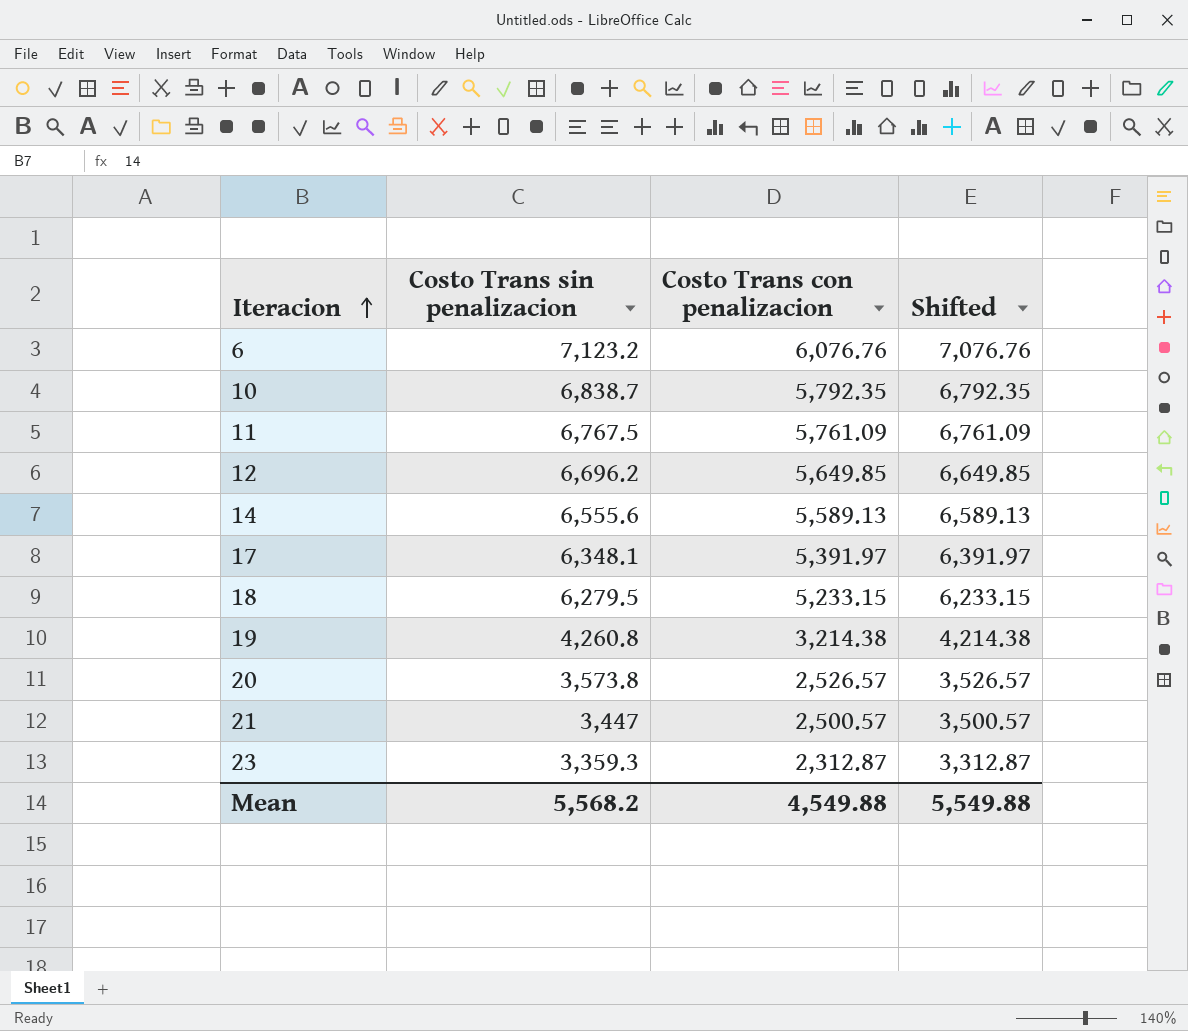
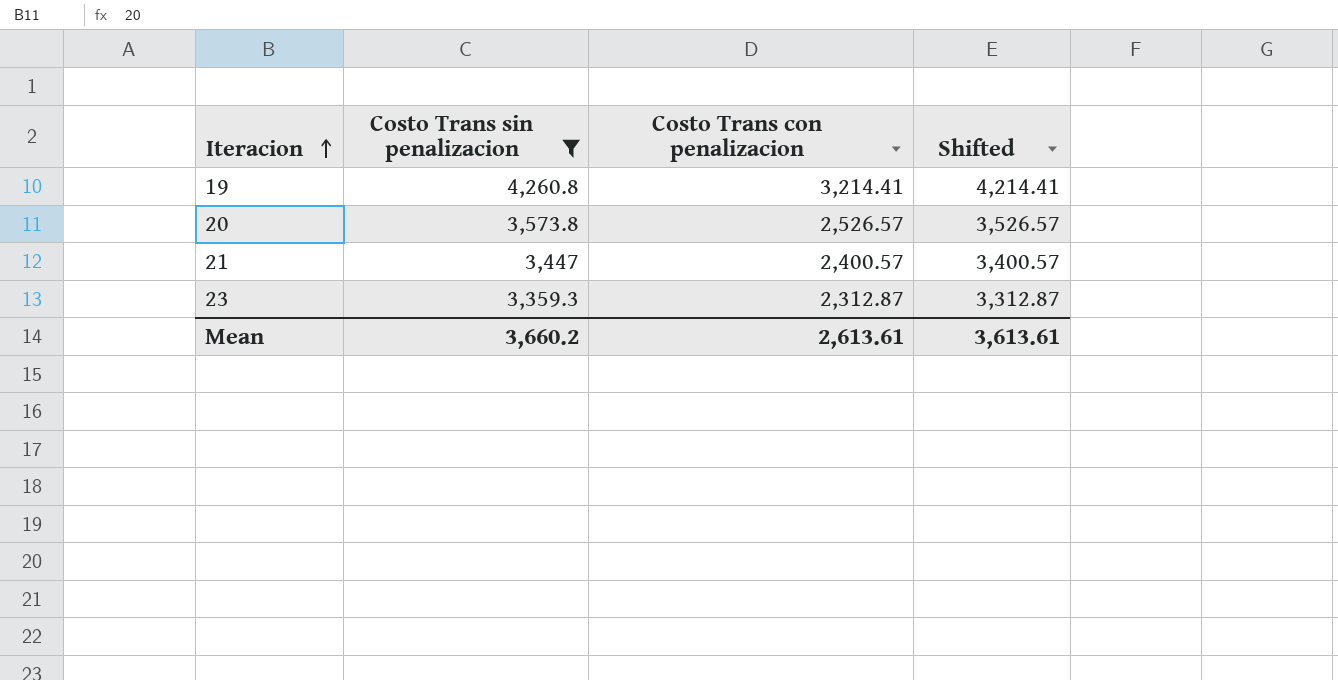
filter: none -> Costo Trans sin penalizacion <= 4,260.8
19 | Costo Trans con penalizacion: 3,214.38 -> 3,214.41
19 | Shifted: 4,214.38 -> 4,214.41
21 | Costo Trans con penalizacion: 2,500.57 -> 2,400.57
21 | Shifted: 3,500.57 -> 3,400.57
Mean | Costo Trans sin penalizacion: 5,568.2 -> 3,660.2
Mean | Costo Trans con penalizacion: 4,549.88 -> 2,613.61
Mean | Shifted: 5,549.88 -> 3,613.61

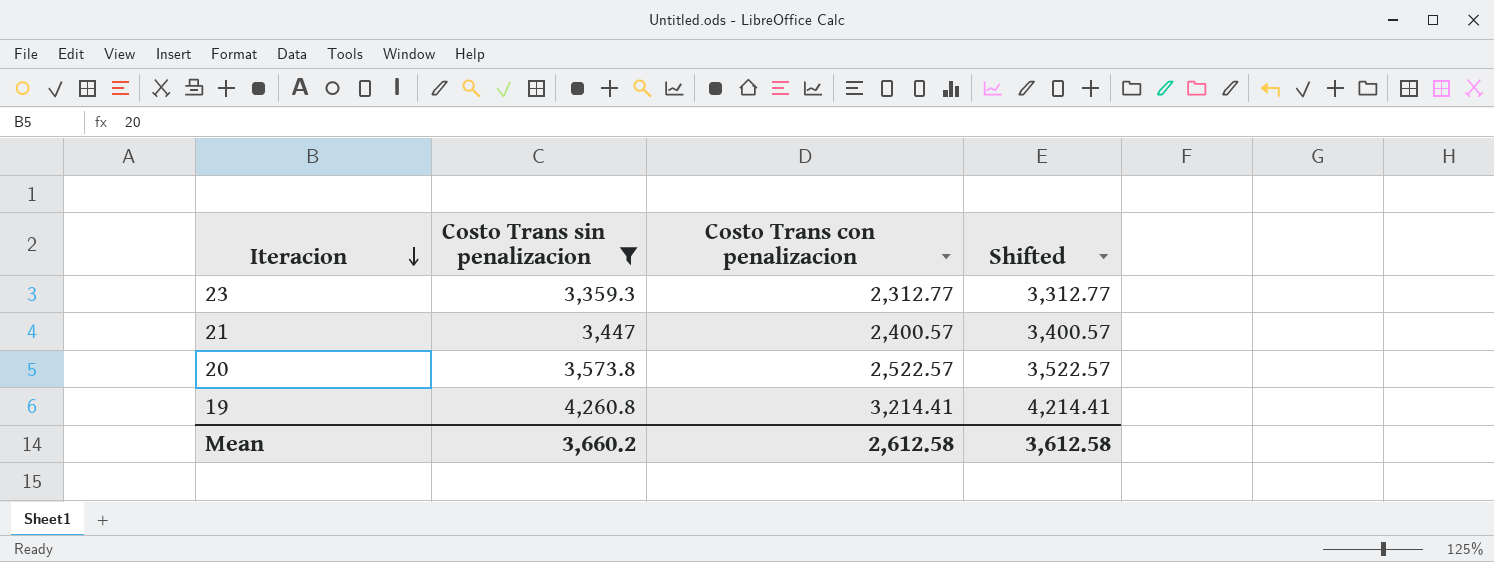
row order: Iteracion ascending -> Iteracion descending
23 | Costo Trans con penalizacion: 2,312.87 -> 2,312.77
23 | Shifted: 3,312.87 -> 3,312.77
20 | Costo Trans con penalizacion: 2,526.57 -> 2,522.57
20 | Shifted: 3,526.57 -> 3,522.57
Mean | Costo Trans con penalizacion: 2,613.61 -> 2,612.58
Mean | Shifted: 3,613.61 -> 3,612.58

